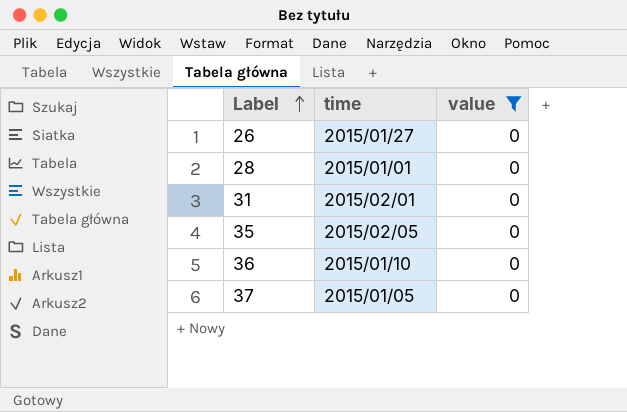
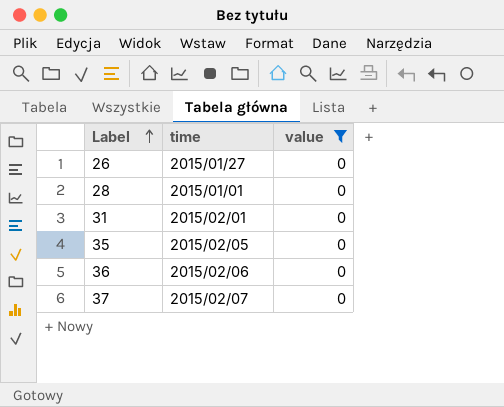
36 | time: 2015/01/10 -> 2015/02/06
37 | time: 2015/01/05 -> 2015/02/07

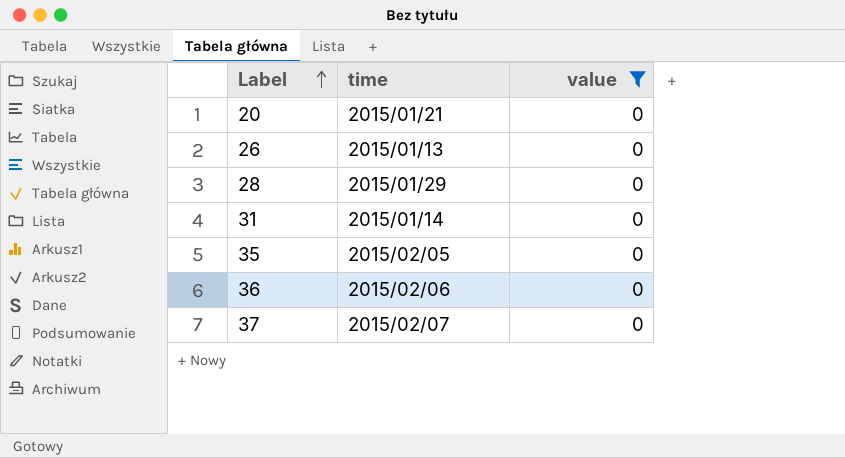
row 20: none -> 2015/01/21 | 0
26 | time: 2015/01/27 -> 2015/01/13
28 | time: 2015/01/01 -> 2015/01/29
31 | time: 2015/02/01 -> 2015/01/14

